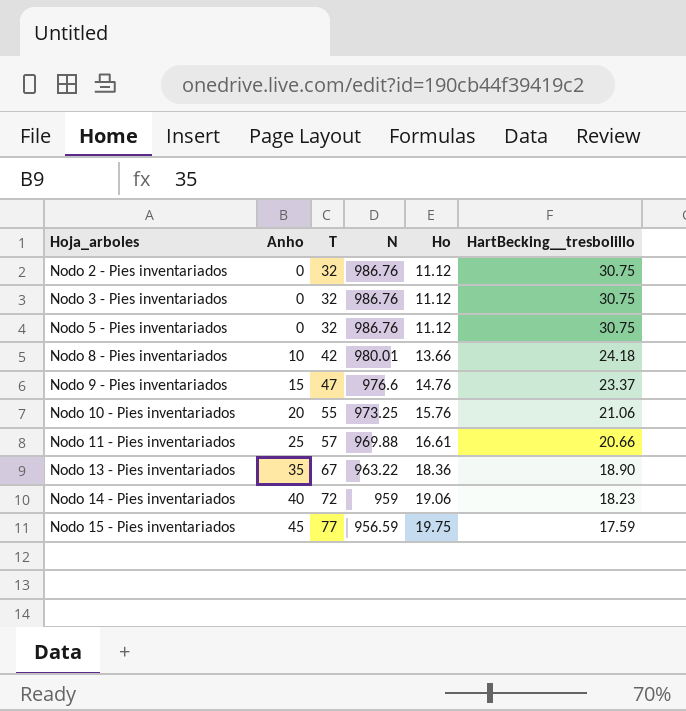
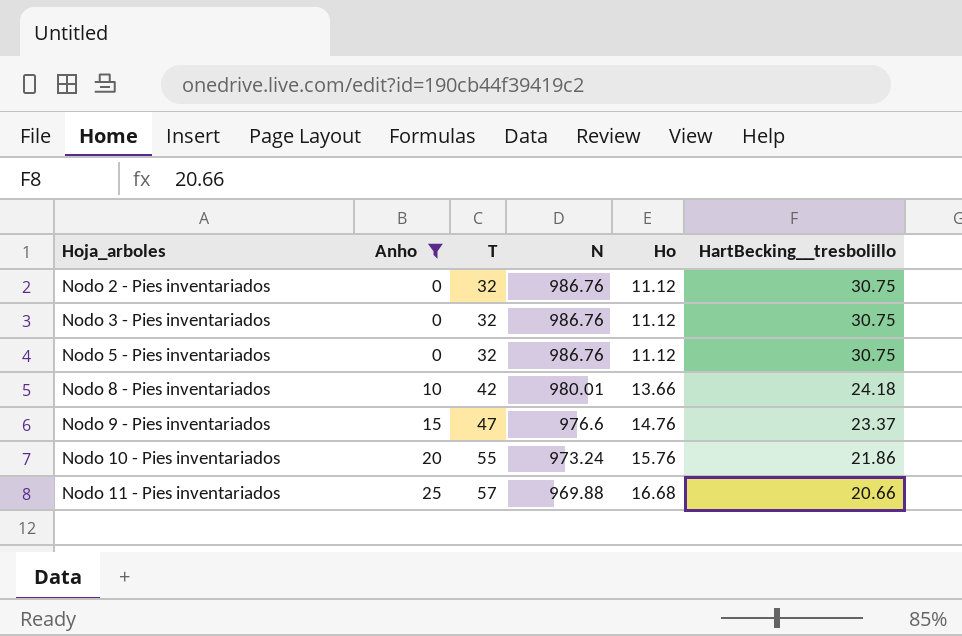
filter: none -> Anho <= 25
Nodo 10 - Pies inventariados | N: 973.25 -> 973.24
Nodo 10 - Pies inventariados | HartBecking__tresbolillo: 21.06 -> 21.86
Nodo 11 - Pies inventariados | Ho: 16.61 -> 16.68

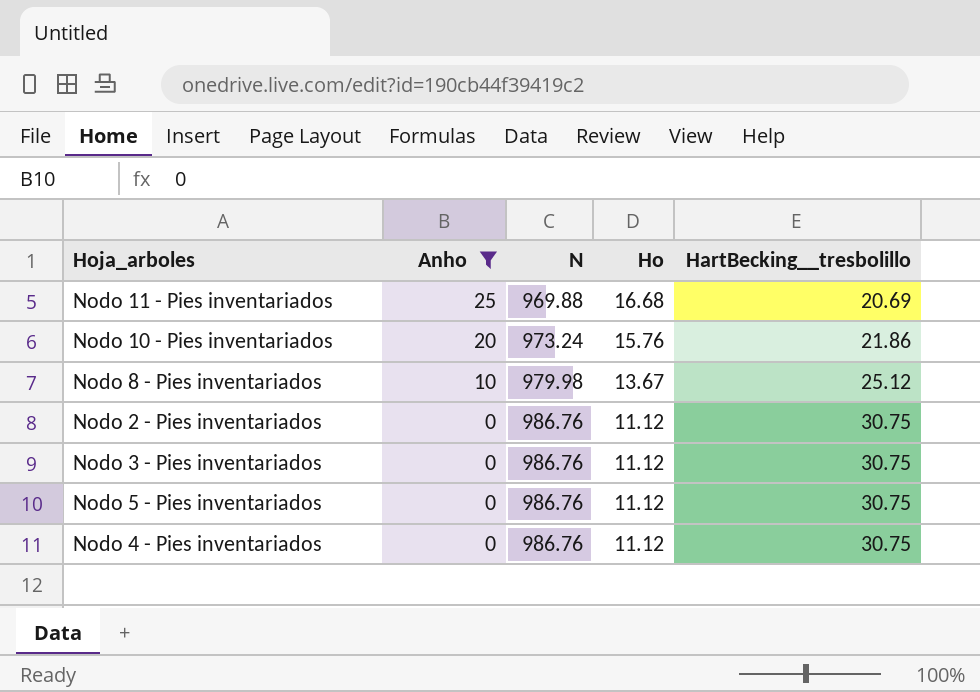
row order: Hoja_arboles ascending -> Anho descending
column T | position: 3 -> none
row Nodo 9 - Pies inventariados: 15 | 47 | 976.6 | 14.76 | 23.37 -> none
Nodo 11 - Pies inventariados | HartBecking__tresbolillo: 20.66 -> 20.69
Nodo 8 - Pies inventariados | N: 980.01 -> 979.98
Nodo 8 - Pies inventariados | Ho: 13.66 -> 13.67
Nodo 8 - Pies inventariados | HartBecking__tresbolillo: 24.18 -> 25.12
row Nodo 4 - Pies inventariados: none -> 0 | 986.76 | 11.12 | 30.75

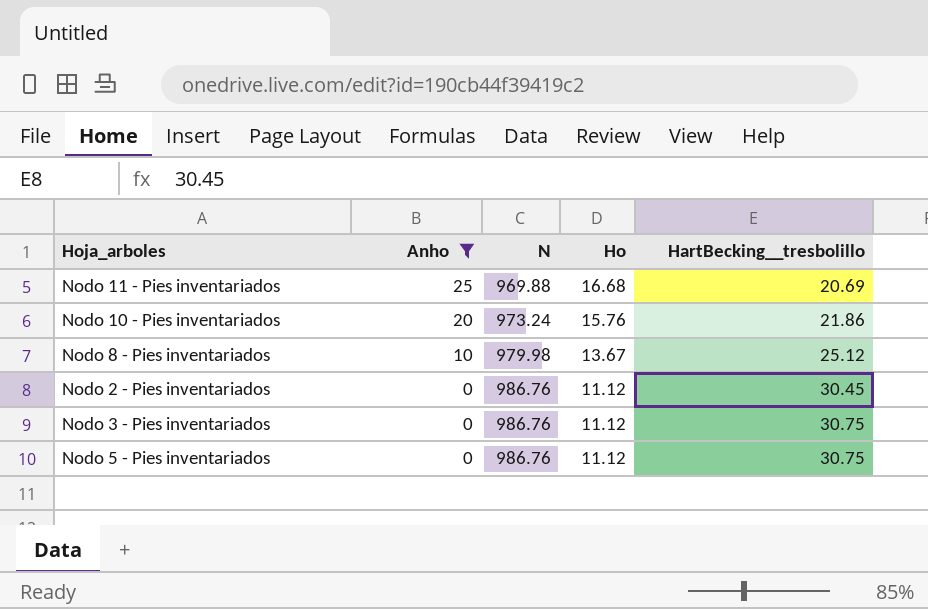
row Nodo 4 - Pies inventariados: 0 | 986.76 | 11.12 | 30.75 -> none
Nodo 2 - Pies inventariados | HartBecking__tresbolillo: 30.75 -> 30.45

